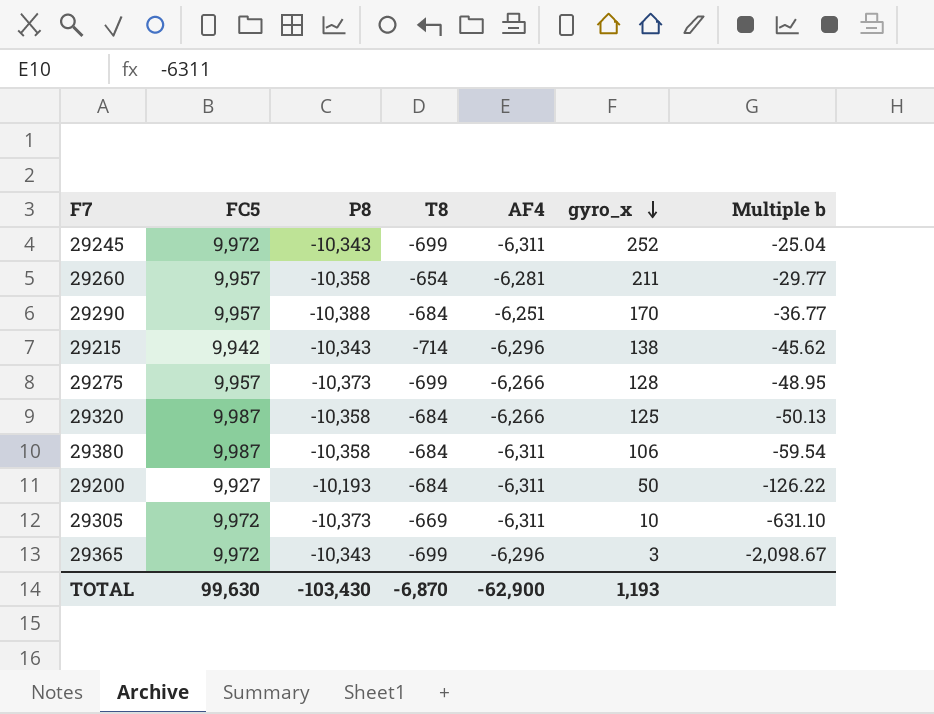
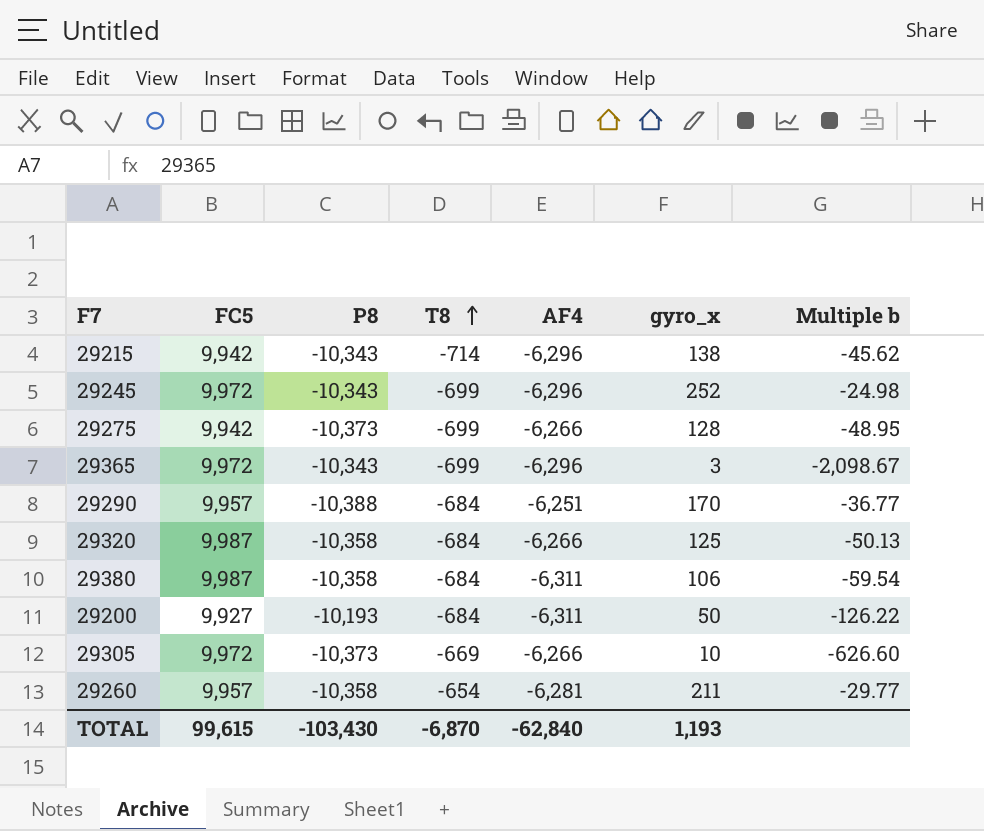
row order: gyro_x descending -> T8 ascending
29245 | AF4: -6,311 -> -6,296
29245 | Multiple b: -25.04 -> -24.98
29275 | FC5: 9,957 -> 9,942
29305 | AF4: -6,311 -> -6,266
29305 | Multiple b: -631.10 -> -626.60
TOTAL | FC5: 99,630 -> 99,615
TOTAL | AF4: -62,900 -> -62,840

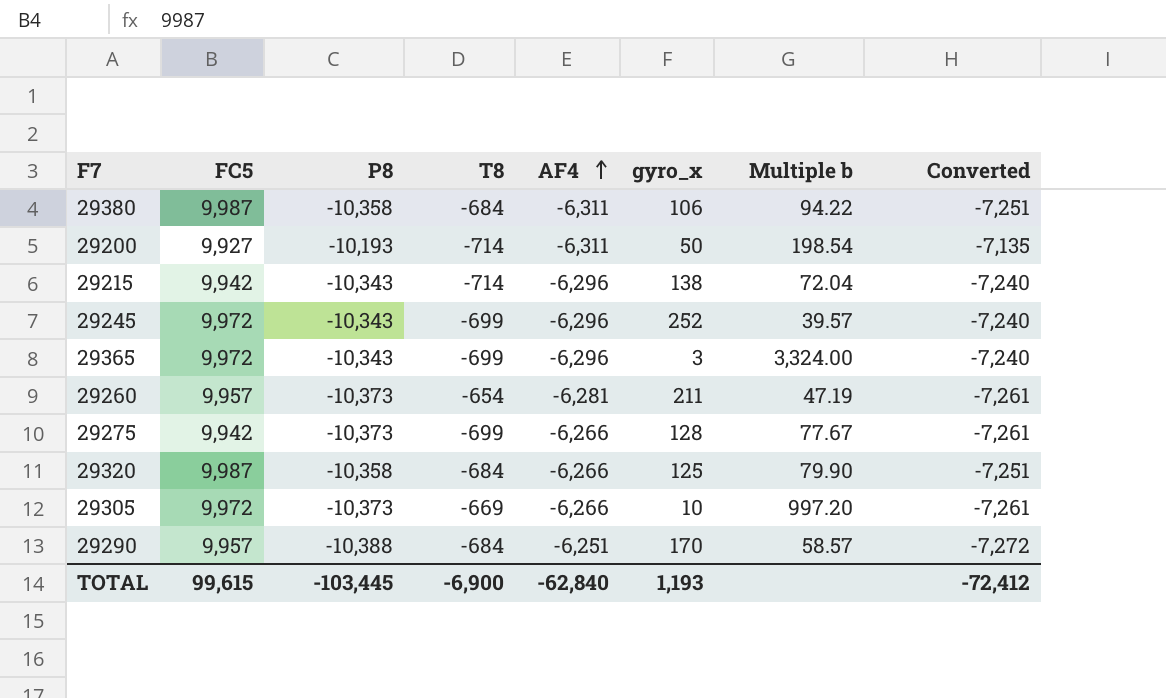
row order: T8 ascending -> AF4 ascending
column Multiple b | formula: [AF4] / [gyro_x] -> [FC5] / [gyro_x]
column Converted | formula: none -> [P8] * 0.7
29200 | T8: -684 -> -714
29260 | P8: -10,358 -> -10,373
TOTAL | P8: -103,430 -> -103,445
TOTAL | T8: -6,870 -> -6,900

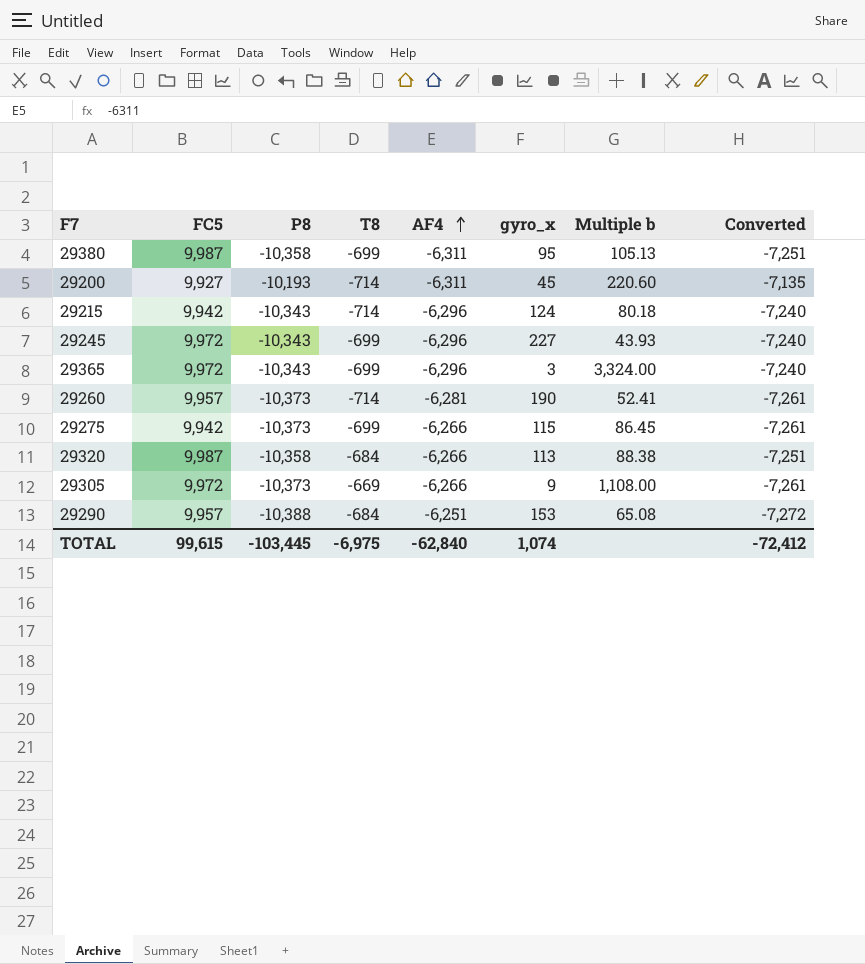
29380 | T8: -684 -> -699
29380 | gyro_x: 106 -> 95
29380 | Multiple b: 94.22 -> 105.13
29200 | gyro_x: 50 -> 45
29200 | Multiple b: 198.54 -> 220.60
29215 | gyro_x: 138 -> 124
29215 | Multiple b: 72.04 -> 80.18
29245 | gyro_x: 252 -> 227
29245 | Multiple b: 39.57 -> 43.93
29260 | T8: -654 -> -714
29260 | gyro_x: 211 -> 190
29260 | Multiple b: 47.19 -> 52.41
29275 | gyro_x: 128 -> 115
29275 | Multiple b: 77.67 -> 86.45
29320 | gyro_x: 125 -> 113
29320 | Multiple b: 79.90 -> 88.38
29305 | gyro_x: 10 -> 9
29305 | Multiple b: 997.20 -> 1,108.00
29290 | gyro_x: 170 -> 153
29290 | Multiple b: 58.57 -> 65.08
TOTAL | T8: -6,900 -> -6,975
TOTAL | gyro_x: 1,193 -> 1,074

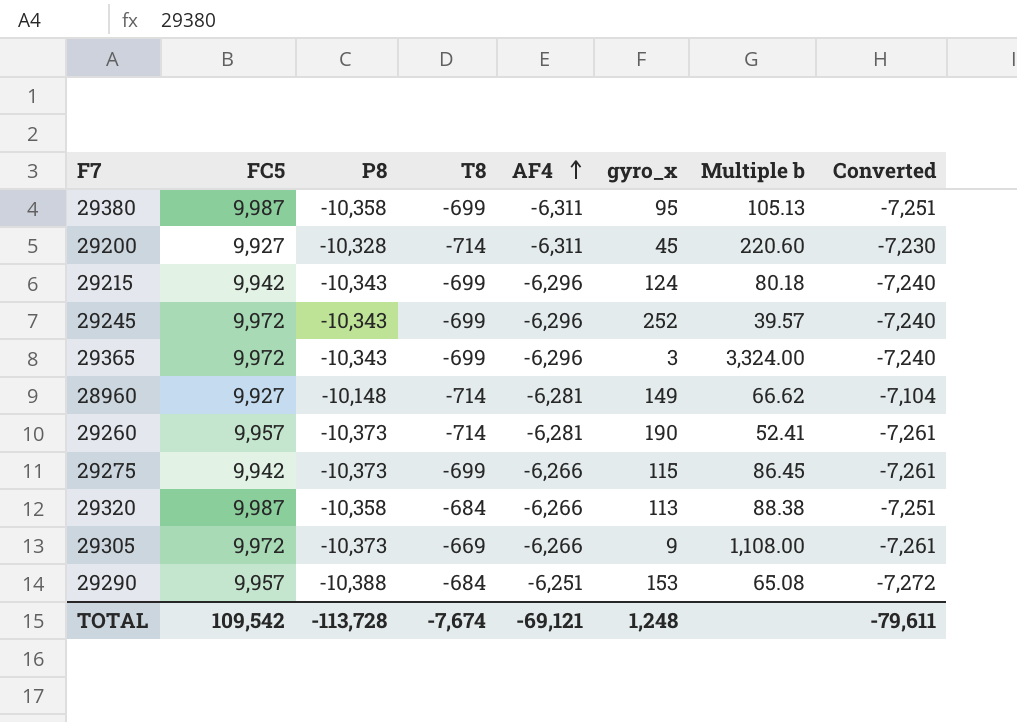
29200 | P8: -10,193 -> -10,328
29200 | Converted: -7,135 -> -7,230
29215 | T8: -714 -> -699
29245 | gyro_x: 227 -> 252
29245 | Multiple b: 43.93 -> 39.57
row 28960: none -> 9,927 | -10,148 | -714 | -6,281 | 149 | 66.62 | -7,104
TOTAL | FC5: 99,615 -> 109,542
TOTAL | P8: -103,445 -> -113,728
TOTAL | T8: -6,975 -> -7,674
TOTAL | AF4: -62,840 -> -69,121
TOTAL | gyro_x: 1,074 -> 1,248
TOTAL | Converted: -72,412 -> -79,611

